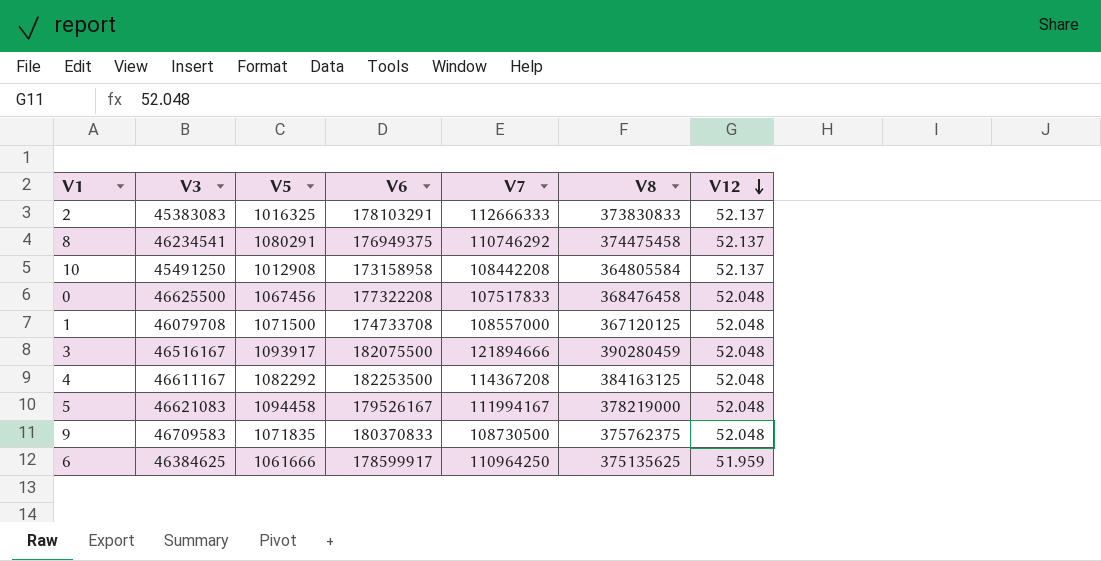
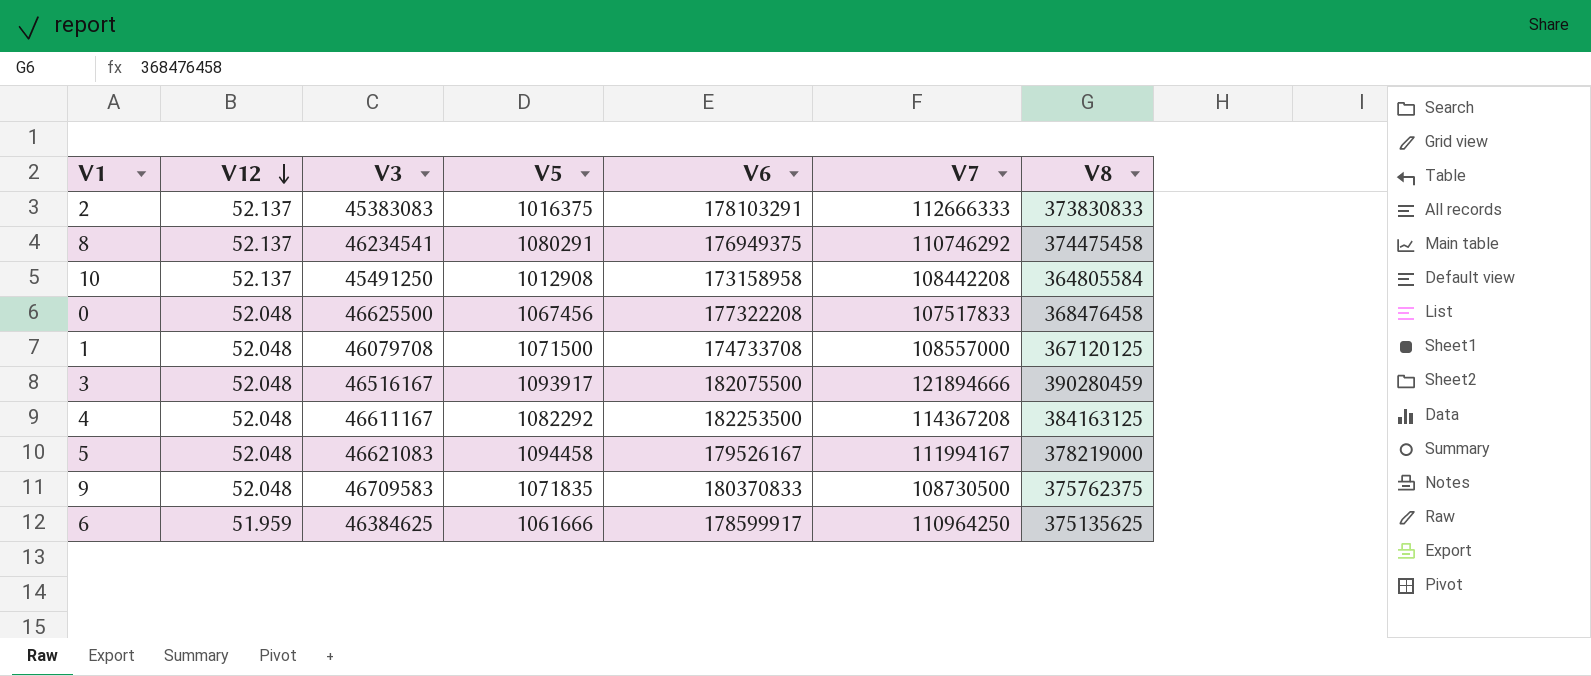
column V12 | position: 7 -> 2
2 | V5: 1016325 -> 1016375

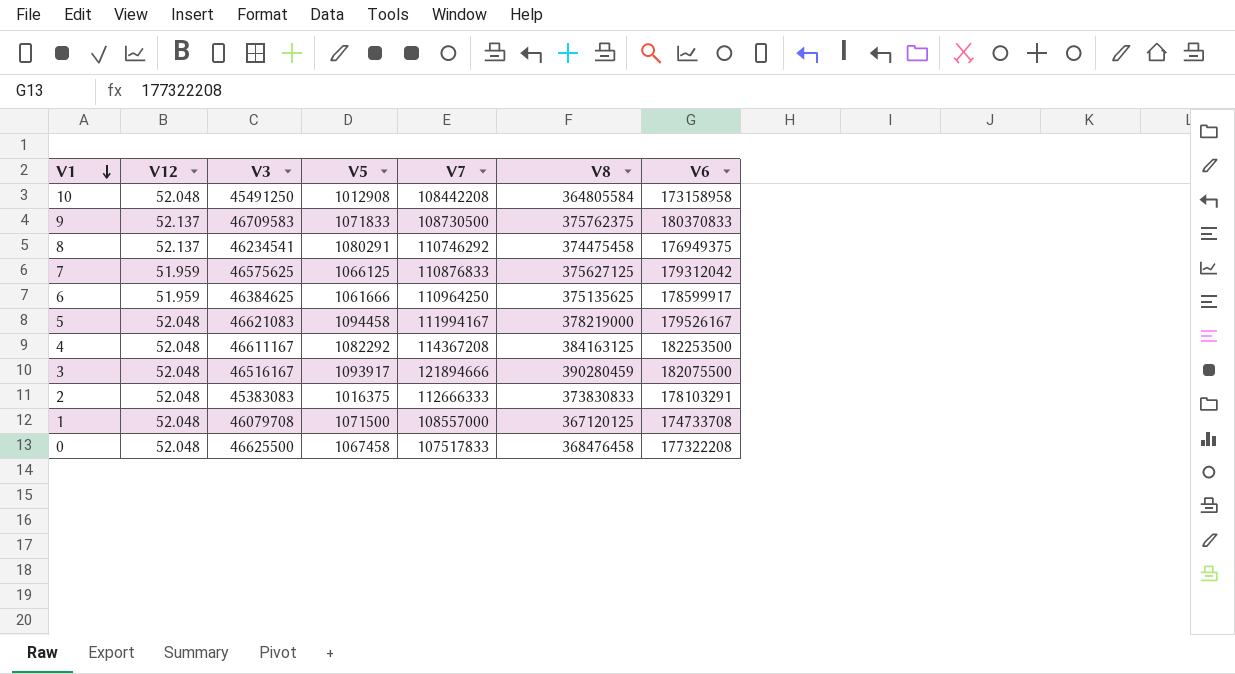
row order: V12 descending -> V1 descending
column V6 | position: 5 -> 7
10 | V12: 52.137 -> 52.048
9 | V12: 52.048 -> 52.137
9 | V5: 1071835 -> 1071833
row 7: none -> 51.959 | 46575625 | 1066125 | 110876833 | 375627125 | 179312042
2 | V12: 52.137 -> 52.048
0 | V5: 1067456 -> 1067458

